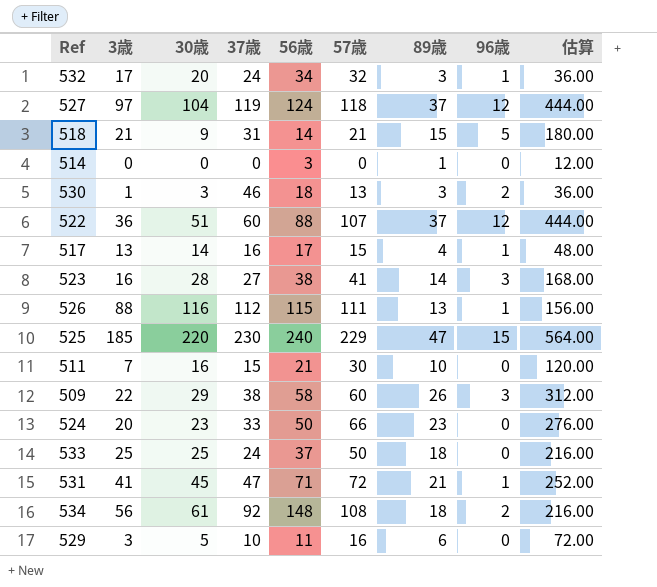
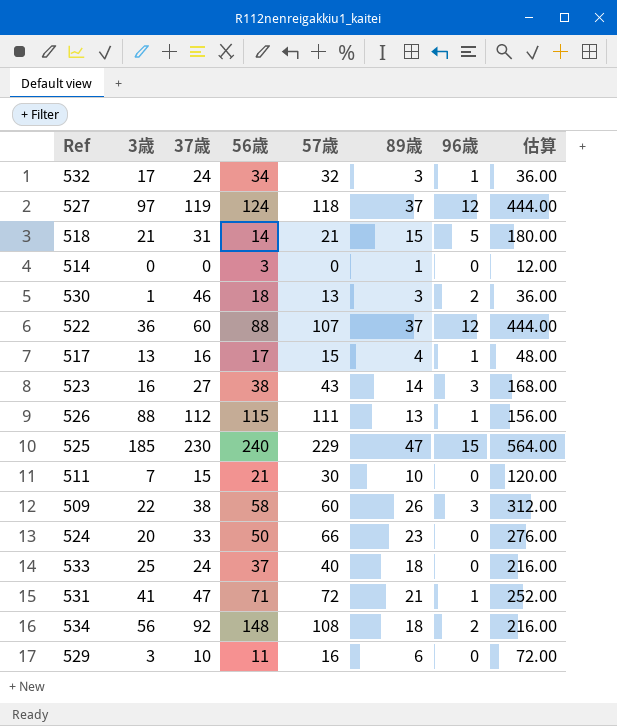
column 30歳 | position: 3 -> none
523 | 57歳: 41 -> 43
533 | 57歳: 50 -> 40

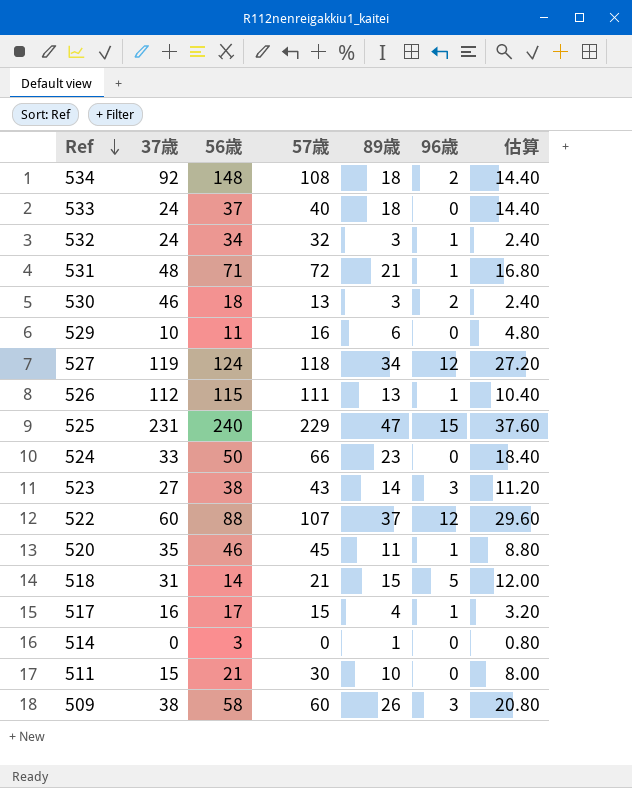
row order: none -> Ref descending
column 3歳 | position: 2 -> none
column 估算 | formula: [89歳] * 12 -> [89歳] * 0.8
531 | 37歳: 47 -> 48
527 | 89歳: 37 -> 34
525 | 37歳: 230 -> 231
row 520: none -> 35 | 46 | 45 | 11 | 1 | 8.80

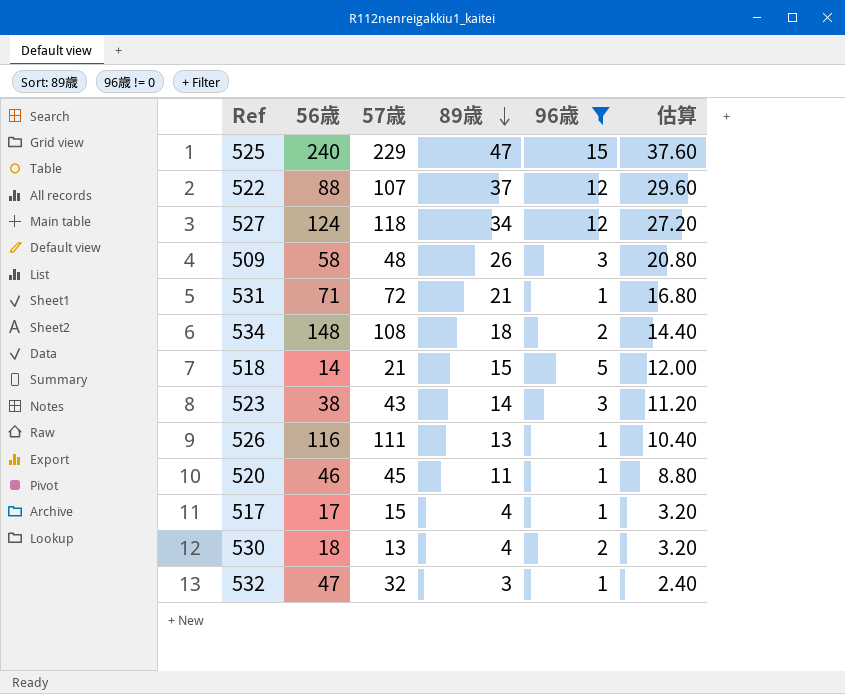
filter: none -> 96歳 != 0
row order: Ref descending -> 89歳 descending
column 37歳 | position: 2 -> none
509 | 57歳: 60 -> 48
526 | 56歳: 115 -> 116
530 | 89歳: 3 -> 4
530 | 估算: 2.40 -> 3.20
532 | 56歳: 34 -> 47

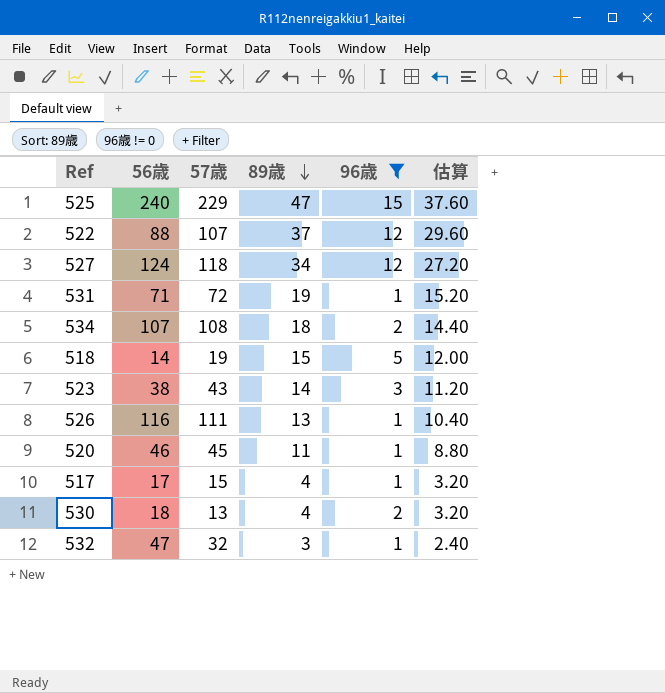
row 509: 58 | 48 | 26 | 3 | 20.80 -> none
531 | 89歳: 21 -> 19
531 | 估算: 16.80 -> 15.20
534 | 56歳: 148 -> 107
518 | 57歳: 21 -> 19

